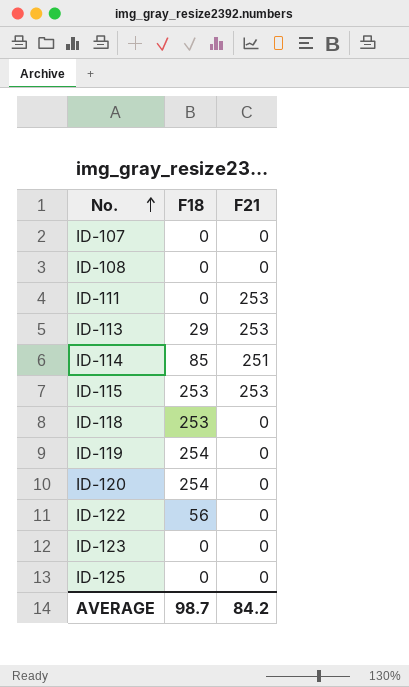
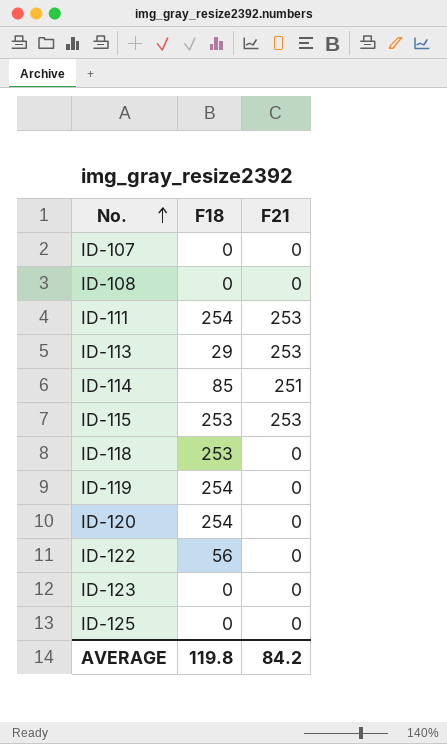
ID-111 | F18: 0 -> 254
AVERAGE | F18: 98.7 -> 119.8

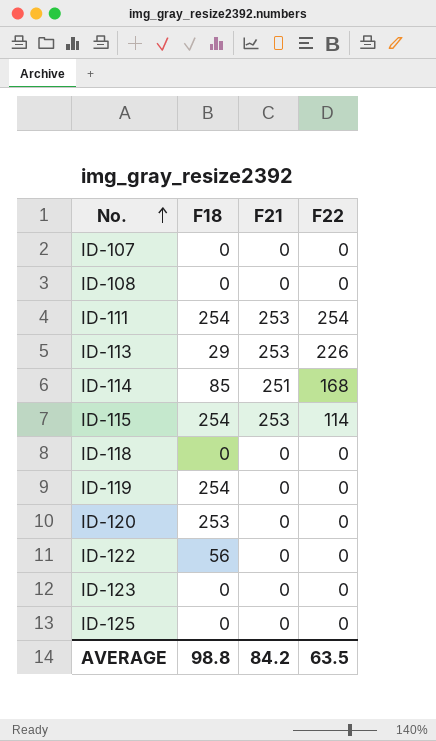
column F22 | position: none -> 4
ID-115 | F18: 253 -> 254
ID-118 | F18: 253 -> 0
ID-120 | F18: 254 -> 253
AVERAGE | F18: 119.8 -> 98.8

